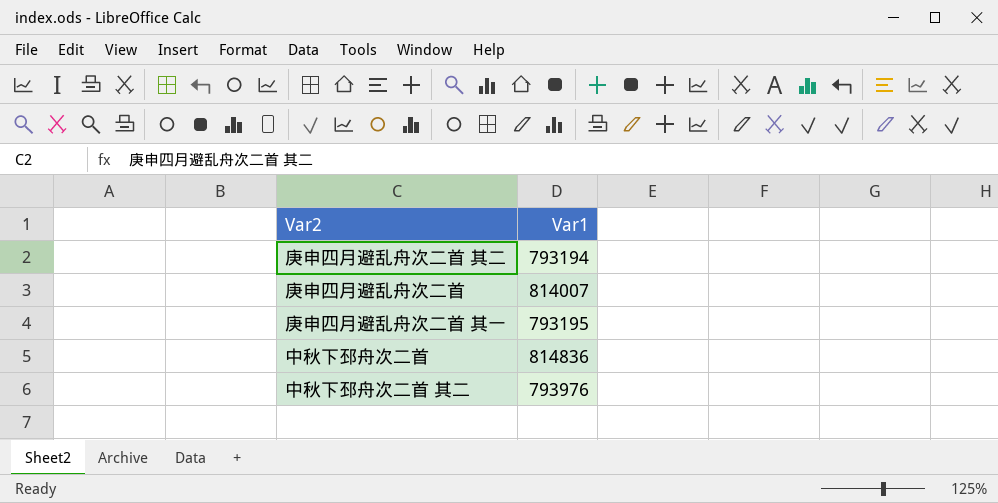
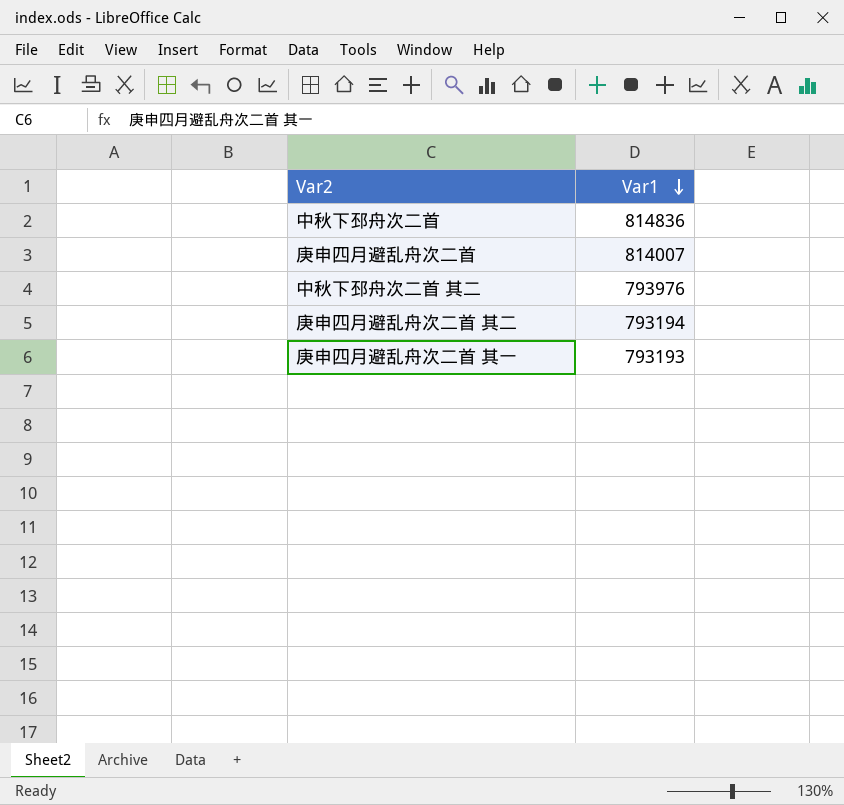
row order: none -> Var1 descending
庚申四月避乱舟次二首 其一 | Var1: 793195 -> 793193

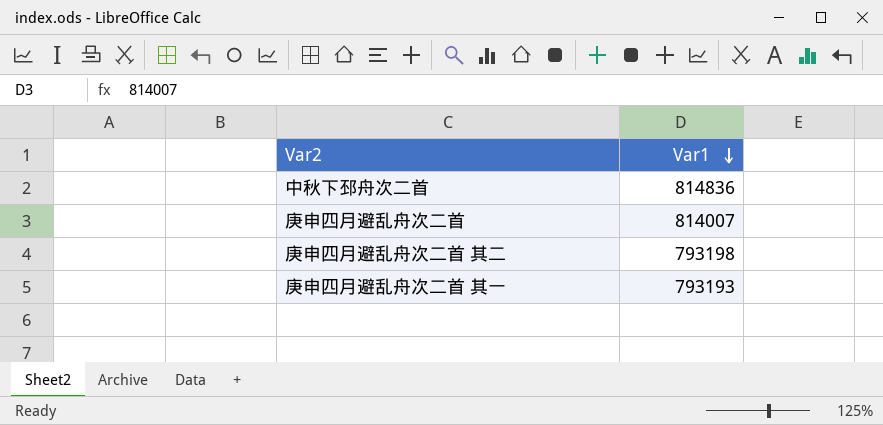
row 中秋下邳舟次二首 其二: 793976 -> none
庚申四月避乱舟次二首 其二 | Var1: 793194 -> 793198

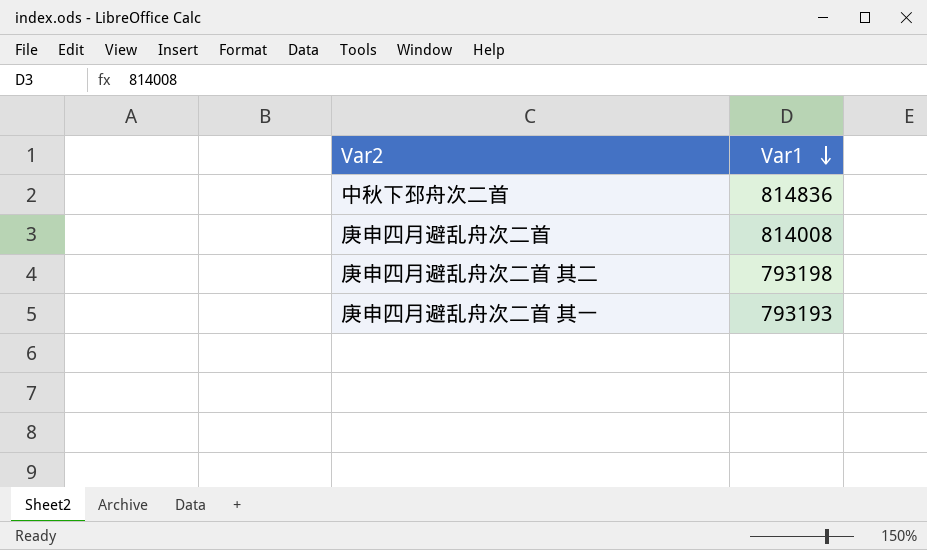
庚申四月避乱舟次二首 | Var1: 814007 -> 814008

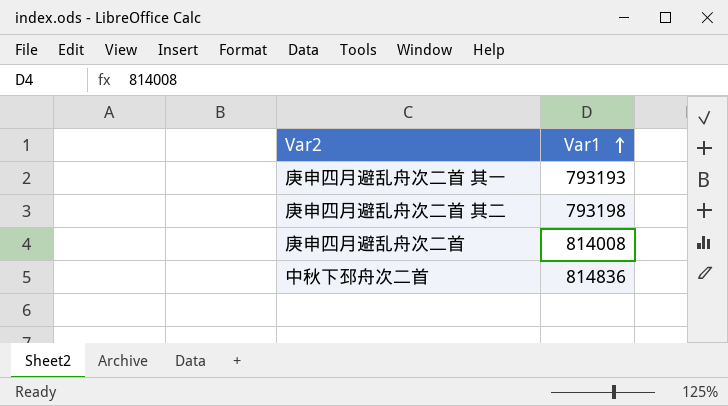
row order: Var1 descending -> Var1 ascending

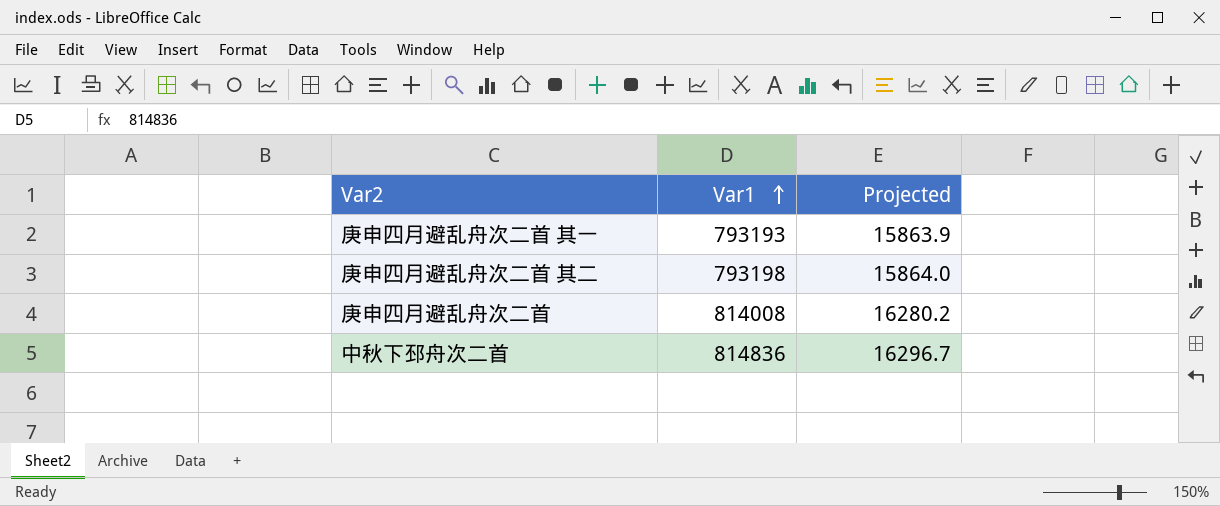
column Projected | formula: none -> [Var1] * 0.02

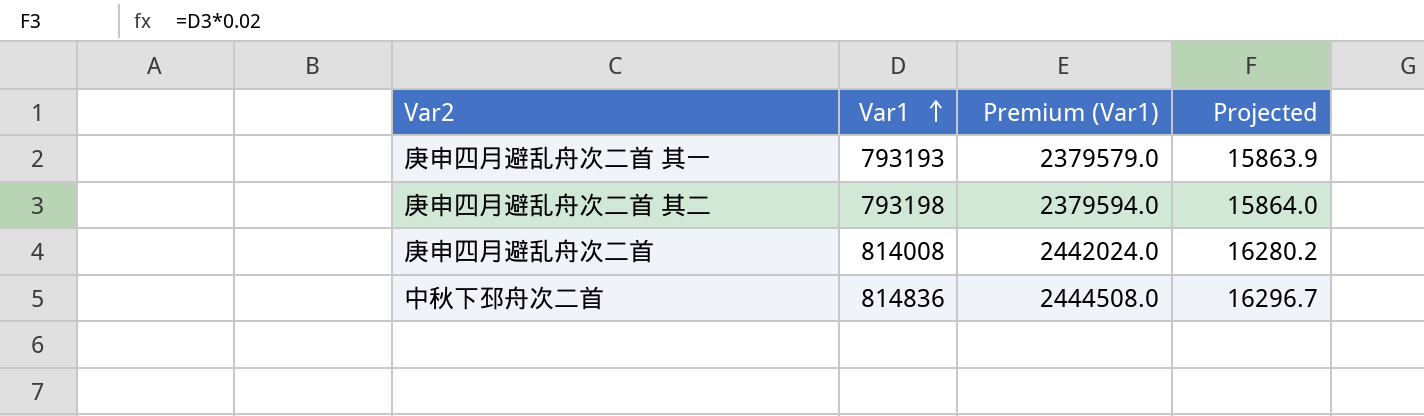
column Premium (Var1) | formula: none -> [Var1] * 3

